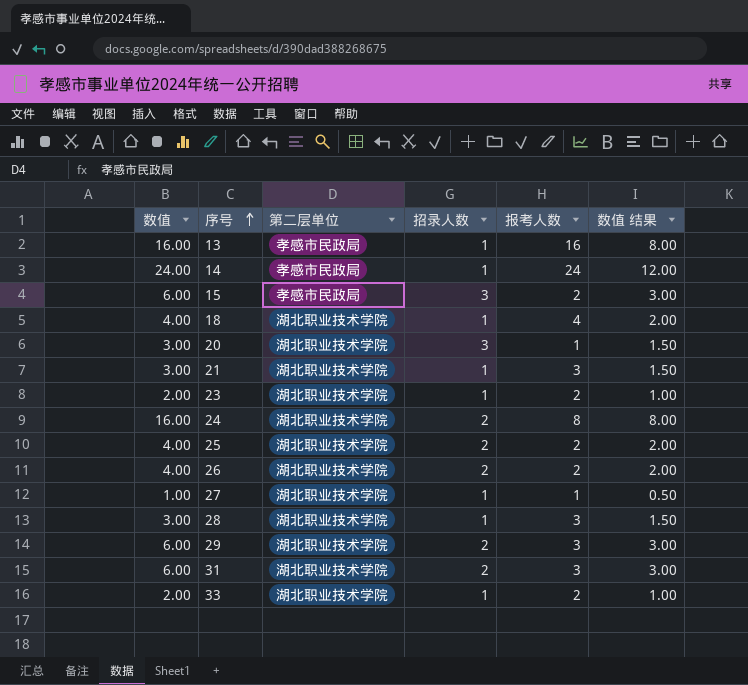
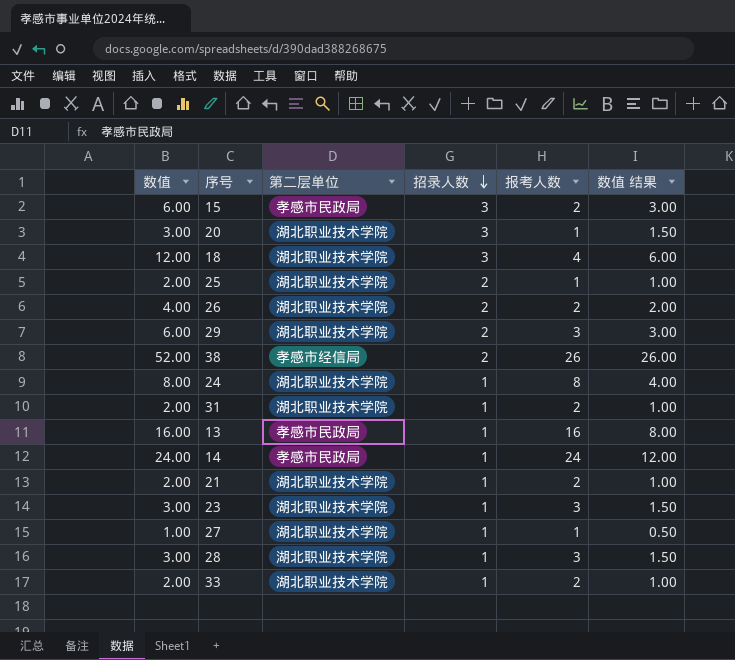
row order: 序号 ascending -> 招录人数 descending
18 | 数值: 4.00 -> 12.00
18 | 招录人数: 1 -> 3
18 | 数值 结果: 2.00 -> 6.00
25 | 数值: 4.00 -> 2.00
25 | 报考人数: 2 -> 1
25 | 数值 结果: 2.00 -> 1.00
row 38: none -> 52.00 | 孝感市经信局 | 2 | 26 | 26.00
24 | 数值: 16.00 -> 8.00
24 | 招录人数: 2 -> 1
24 | 数值 结果: 8.00 -> 4.00
31 | 数值: 6.00 -> 2.00
31 | 招录人数: 2 -> 1
31 | 报考人数: 3 -> 2
31 | 数值 结果: 3.00 -> 1.00
21 | 数值: 3.00 -> 2.00
21 | 报考人数: 3 -> 2
21 | 数值 结果: 1.50 -> 1.00
23 | 数值: 2.00 -> 3.00
23 | 报考人数: 2 -> 3
23 | 数值 结果: 1.00 -> 1.50

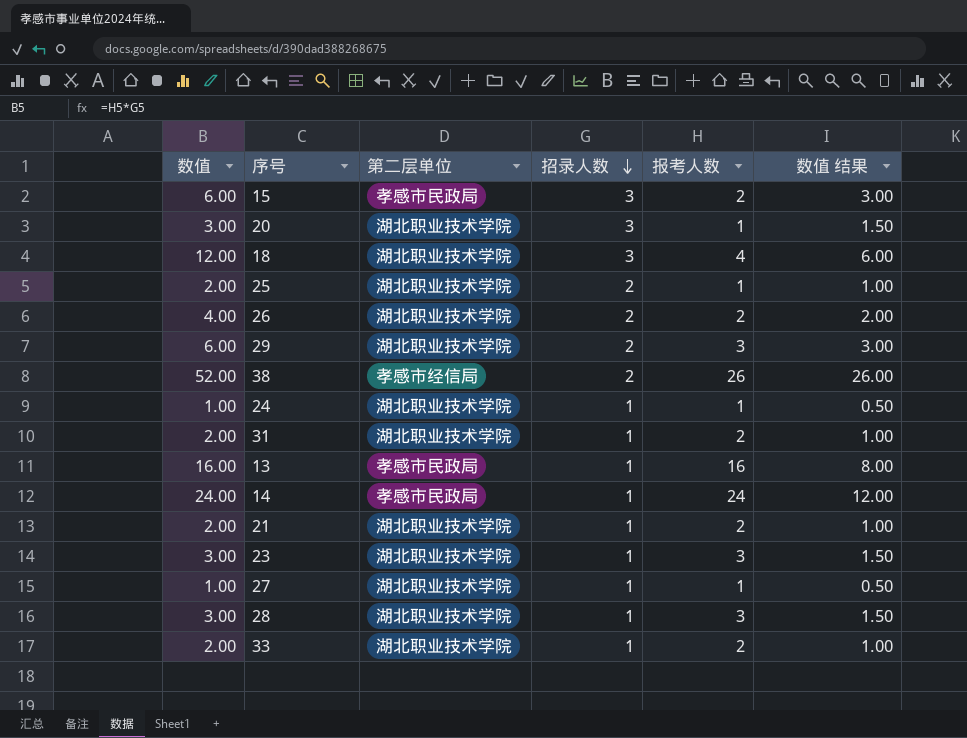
24 | 数值: 8.00 -> 1.00
24 | 报考人数: 8 -> 1
24 | 数值 结果: 4.00 -> 0.50

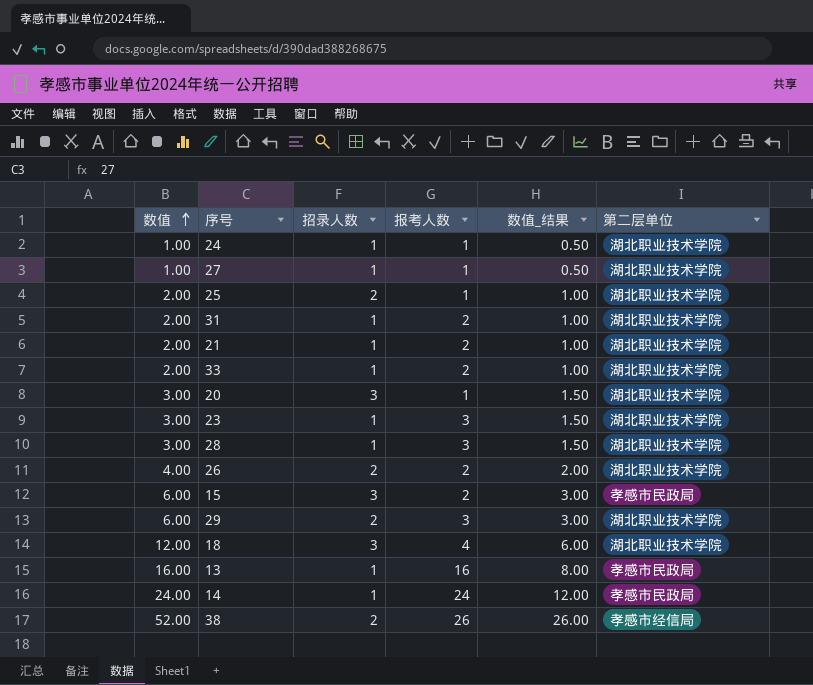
row order: 招录人数 descending -> 数值 ascending
column name: 数值 结果 -> 数值_结果
column 第二层单位 | position: 3 -> 6

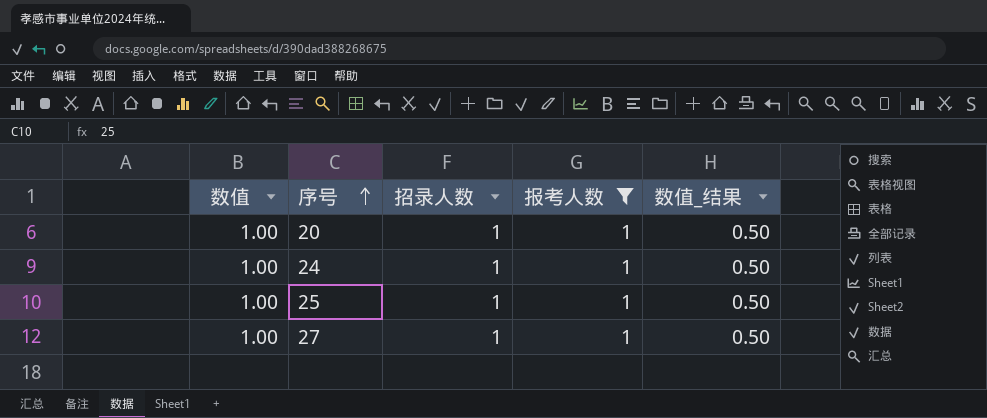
filter: none -> 报考人数 = 1
row order: 数值 ascending -> 序号 ascending
column 第二层单位 | position: 6 -> none
20 | 数值: 3.00 -> 1.00
20 | 招录人数: 3 -> 1
20 | 数值_结果: 1.50 -> 0.50
25 | 数值: 2.00 -> 1.00
25 | 招录人数: 2 -> 1
25 | 数值_结果: 1.00 -> 0.50

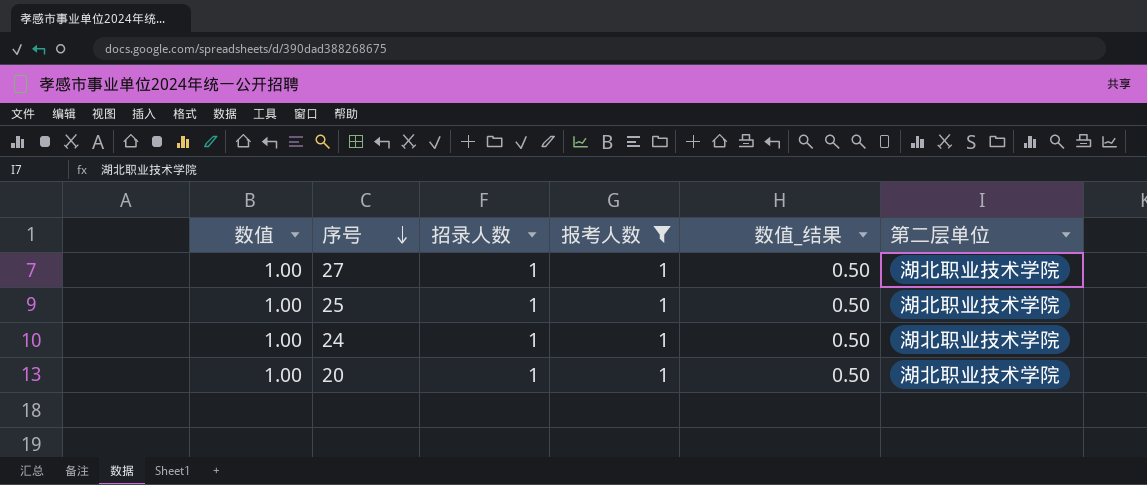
row order: 序号 ascending -> 序号 descending
column 第二层单位 | position: none -> 6

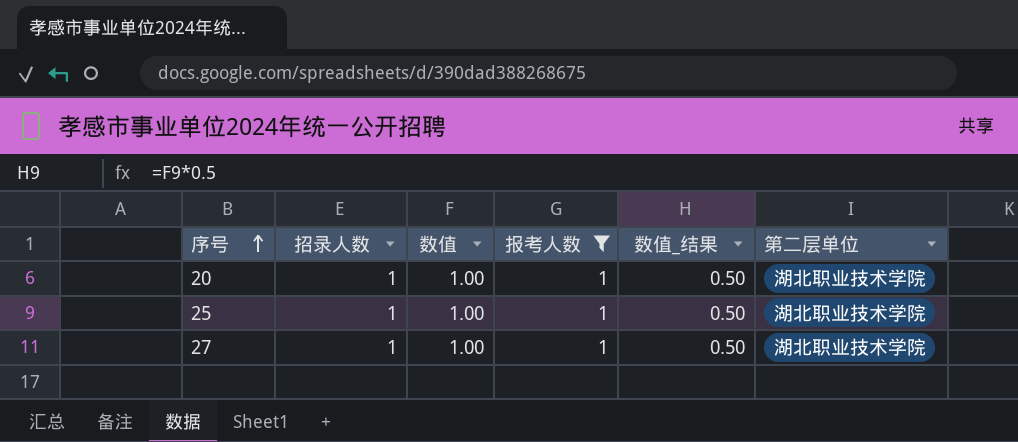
row order: 序号 descending -> 序号 ascending
column 数值 | position: 1 -> 3
row 24: 1.00 | 1 | 1 | 0.50 | 湖北职业技术学院 -> none

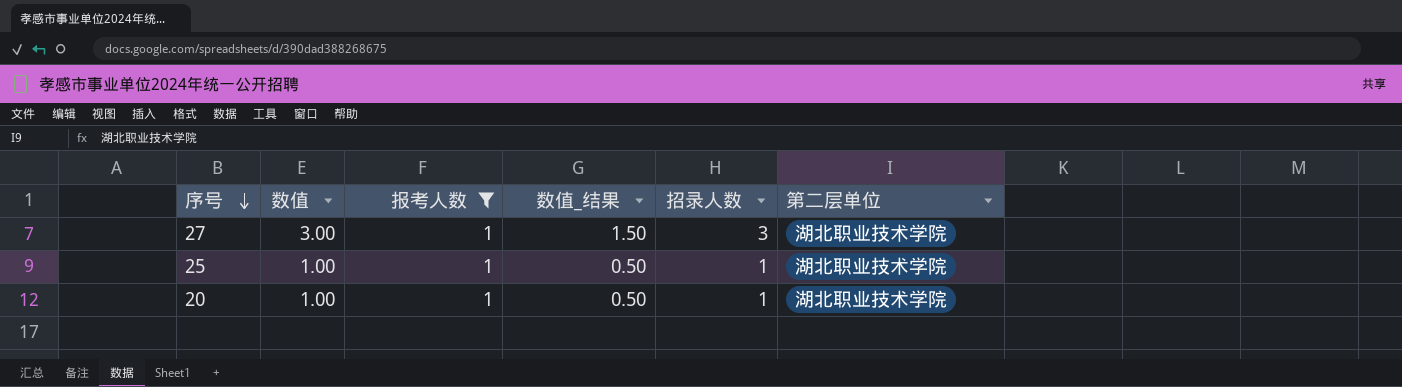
row order: 序号 ascending -> 序号 descending
column 招录人数 | position: 2 -> 5
27 | 数值: 1.00 -> 3.00
27 | 数值_结果: 0.50 -> 1.50
27 | 招录人数: 1 -> 3

